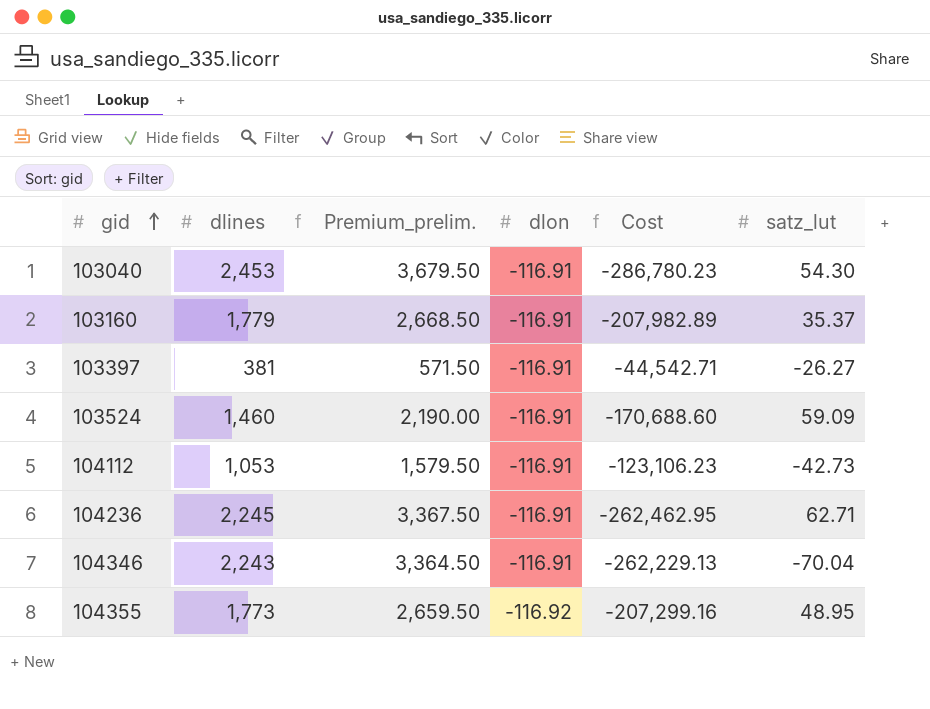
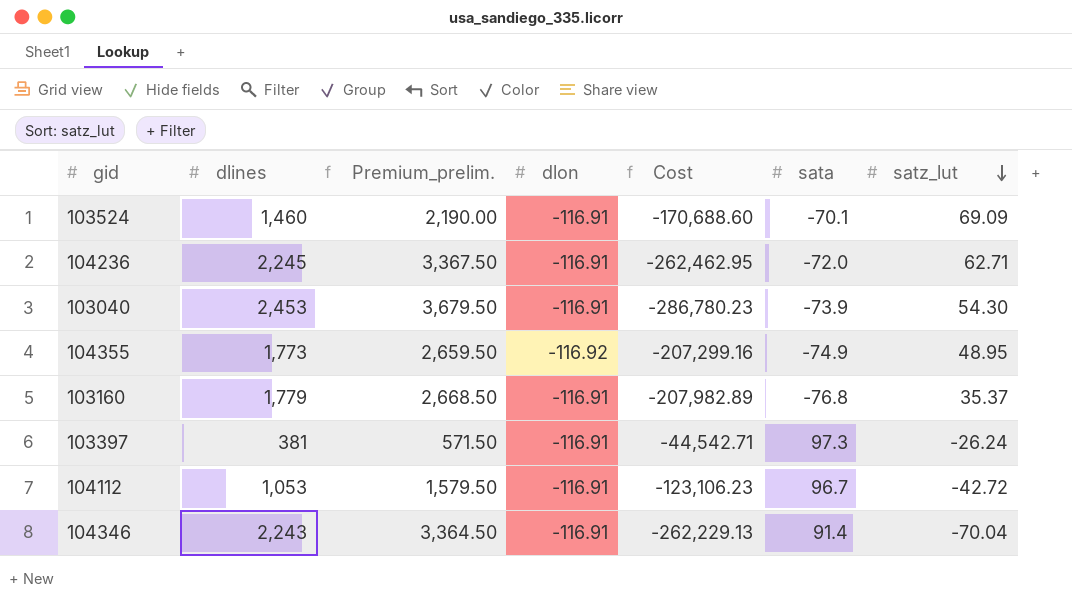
row order: gid ascending -> satz_lut descending
column sata | position: none -> 6
103524 | satz_lut: 59.09 -> 69.09
103397 | satz_lut: -26.27 -> -26.24
104112 | satz_lut: -42.73 -> -42.72

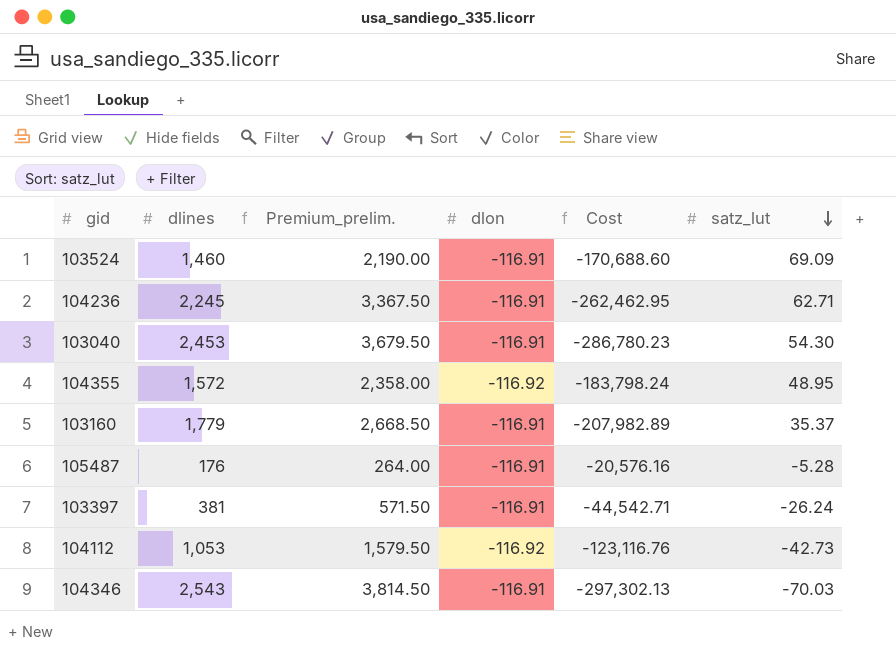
column sata | position: 6 -> none
104355 | dlines: 1,773 -> 1,572
104355 | Premium_prelim.: 2,659.50 -> 2,358.00
104355 | Cost: -207,299.16 -> -183,798.24
row 105487: none -> 176 | 264.00 | -116.91 | -20,576.16 | -5.28
104112 | dlon: -116.91 -> -116.92
104112 | Cost: -123,106.23 -> -123,116.76
104112 | satz_lut: -42.72 -> -42.73
104346 | dlines: 2,243 -> 2,543
104346 | Premium_prelim.: 3,364.50 -> 3,814.50
104346 | Cost: -262,229.13 -> -297,302.13
104346 | satz_lut: -70.04 -> -70.03

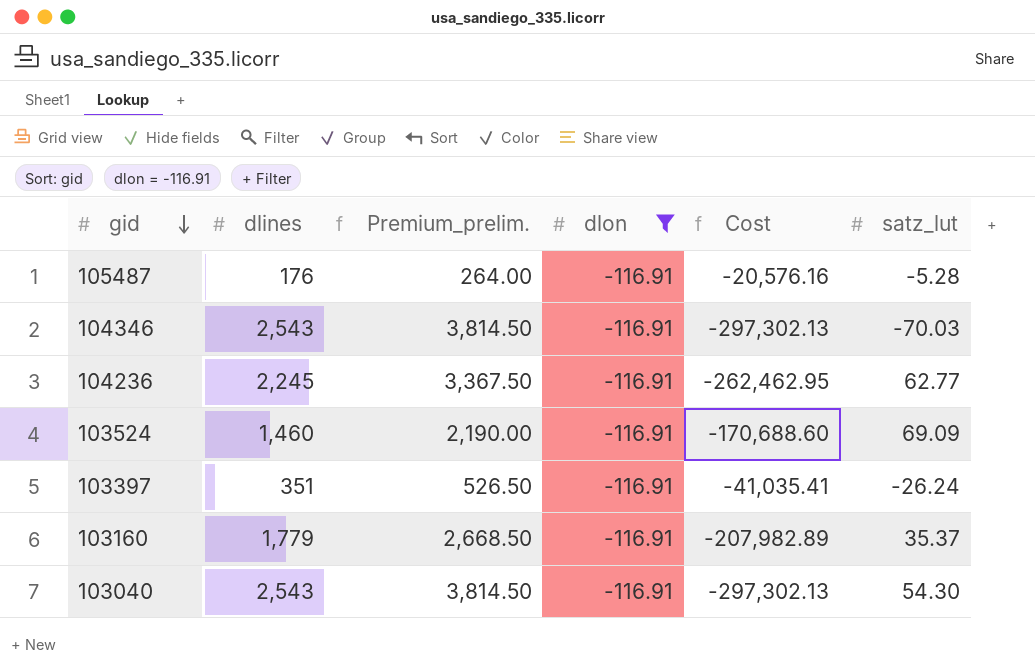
filter: none -> dlon = -116.91
row order: satz_lut descending -> gid descending
104236 | satz_lut: 62.71 -> 62.77
103397 | dlines: 381 -> 351
103397 | Premium_prelim.: 571.50 -> 526.50
103397 | Cost: -44,542.71 -> -41,035.41
103040 | dlines: 2,453 -> 2,543
103040 | Premium_prelim.: 3,679.50 -> 3,814.50
103040 | Cost: -286,780.23 -> -297,302.13

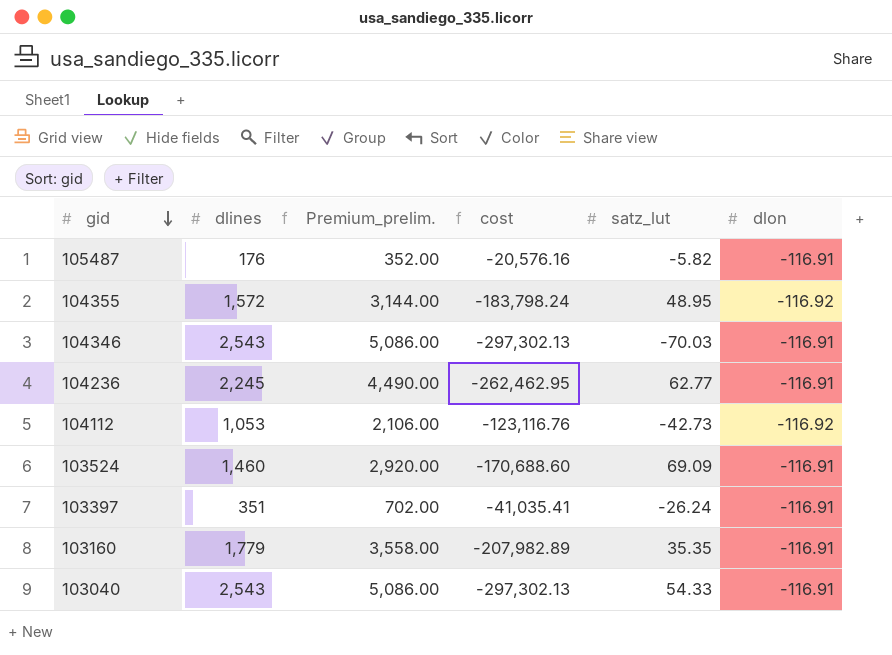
filter: dlon = -116.91 -> none
column Premium_prelim. | formula: [dlines] * 1.5 -> [dlines] * 2
column name: Cost -> cost
column dlon | position: 4 -> 6
105487 | satz_lut: -5.28 -> -5.82
103160 | satz_lut: 35.37 -> 35.35
103040 | satz_lut: 54.30 -> 54.33

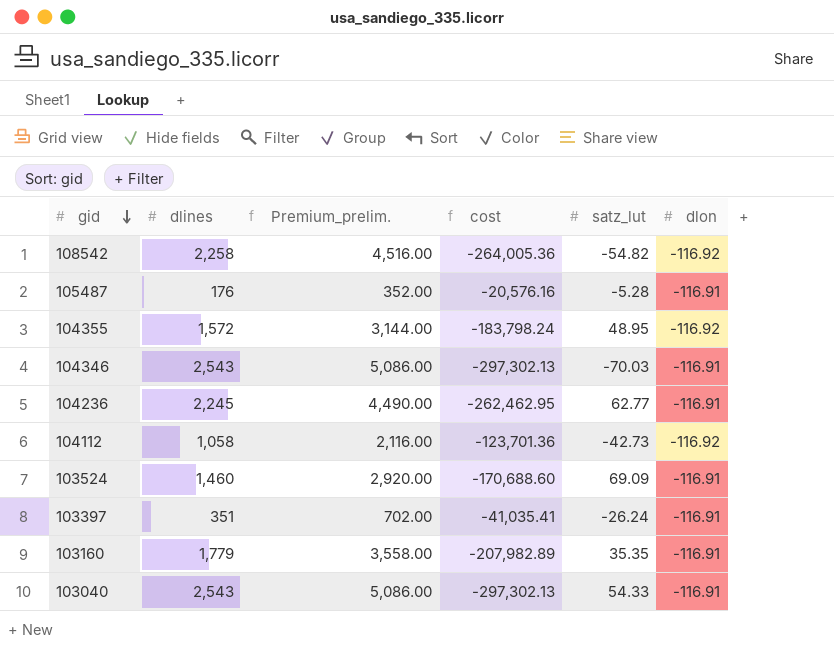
row 108542: none -> 2,258 | 4,516.00 | -264,005.36 | -54.82 | -116.92
105487 | satz_lut: -5.82 -> -5.28
104112 | dlines: 1,053 -> 1,058
104112 | Premium_prelim.: 2,106.00 -> 2,116.00
104112 | cost: -123,116.76 -> -123,701.36

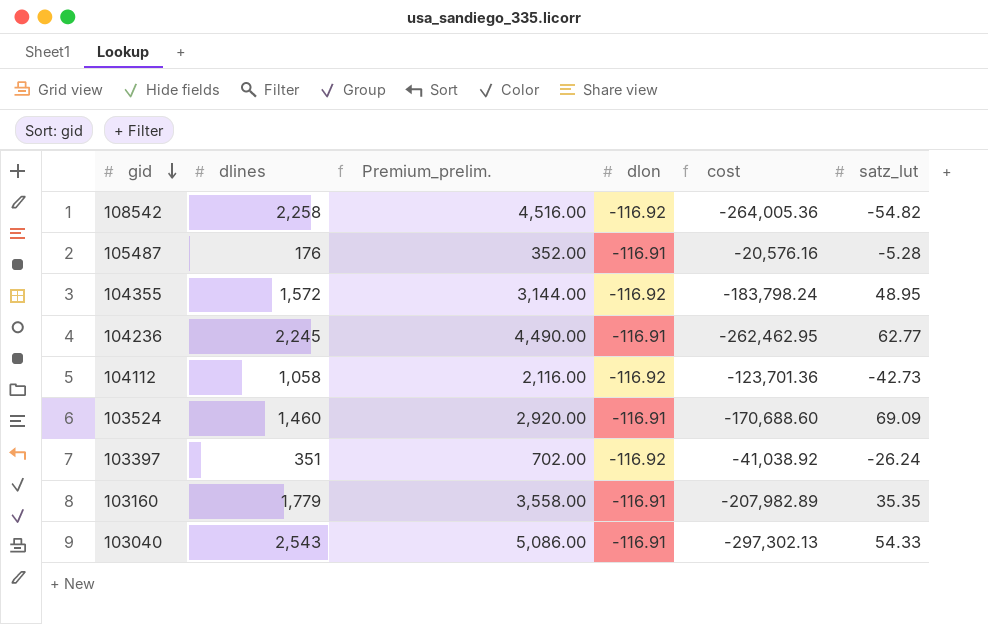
column dlon | position: 6 -> 4
row 104346: 2,543 | 5,086.00 | -297,302.13 | -70.03 | -116.91 -> none
103397 | dlon: -116.91 -> -116.92
103397 | cost: -41,035.41 -> -41,038.92

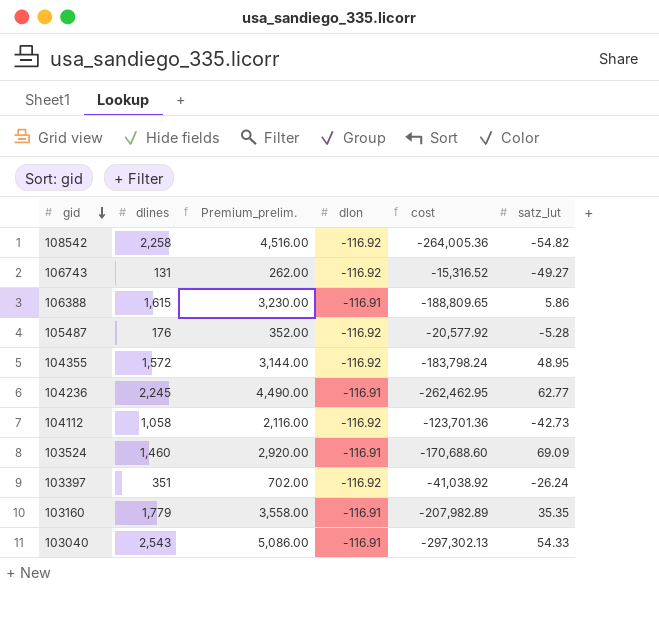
row 106743: none -> 131 | 262.00 | -116.92 | -15,316.52 | -49.27
row 106388: none -> 1,615 | 3,230.00 | -116.91 | -188,809.65 | 5.86
105487 | dlon: -116.91 -> -116.92
105487 | cost: -20,576.16 -> -20,577.92

